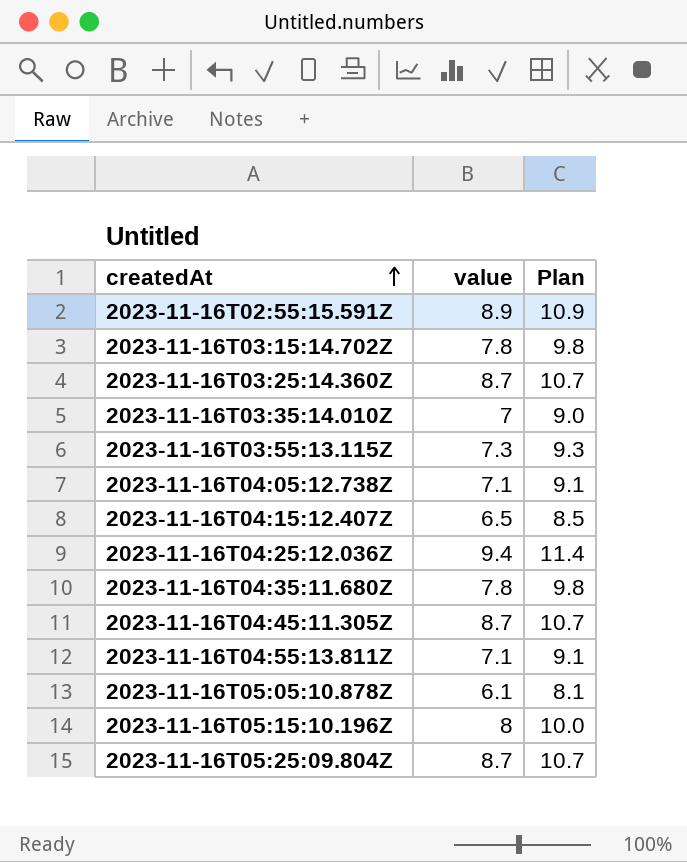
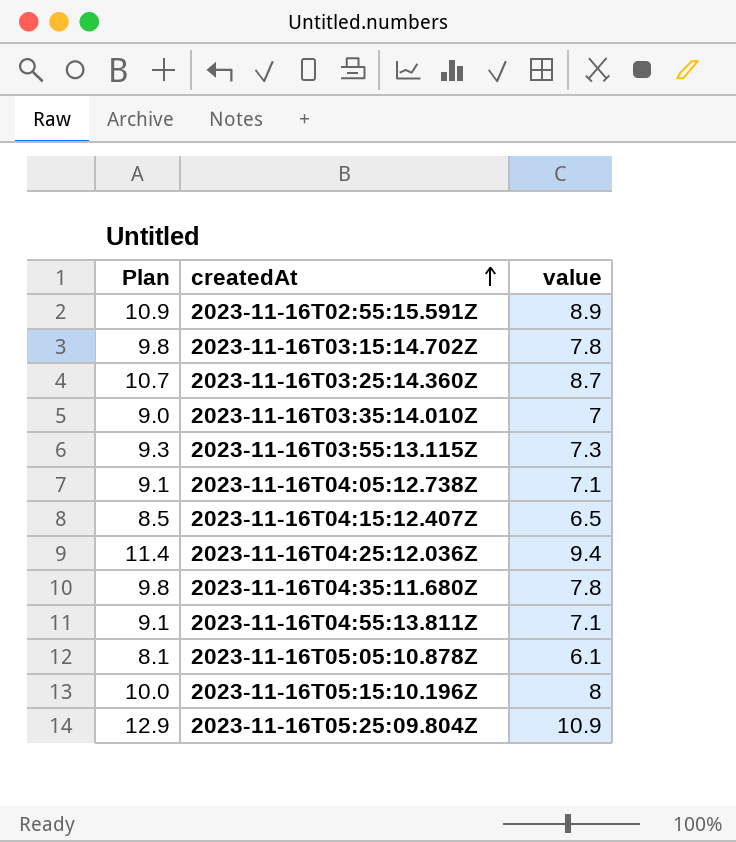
column Plan | position: 3 -> 1
row 2023-11-16T04:45:11.305Z: 8.7 | 10.7 -> none
2023-11-16T05:25:09.804Z | Plan: 10.7 -> 12.9
2023-11-16T05:25:09.804Z | value: 8.7 -> 10.9

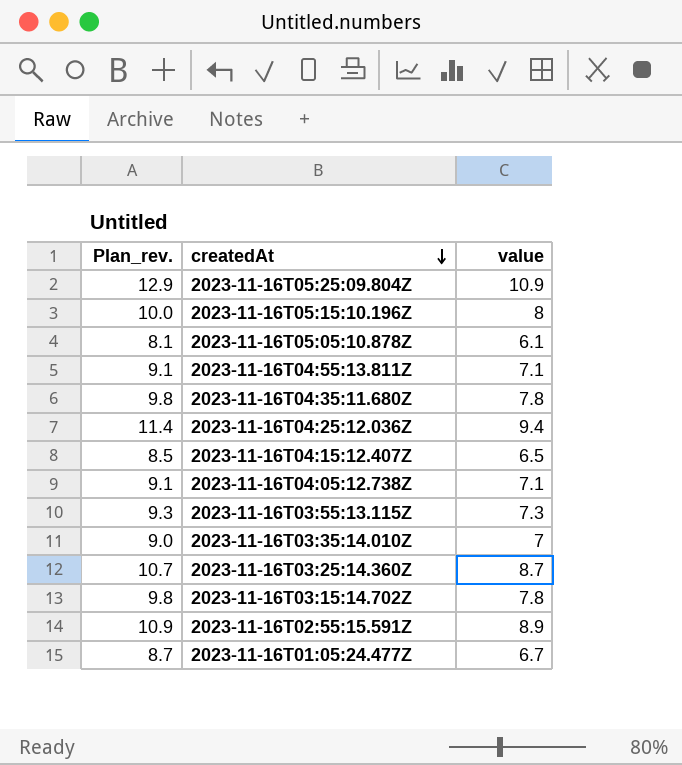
row order: createdAt ascending -> createdAt descending
column name: Plan -> Plan_rev.
row 2023-11-16T01:05:24.477Z: none -> 8.7 | 6.7

